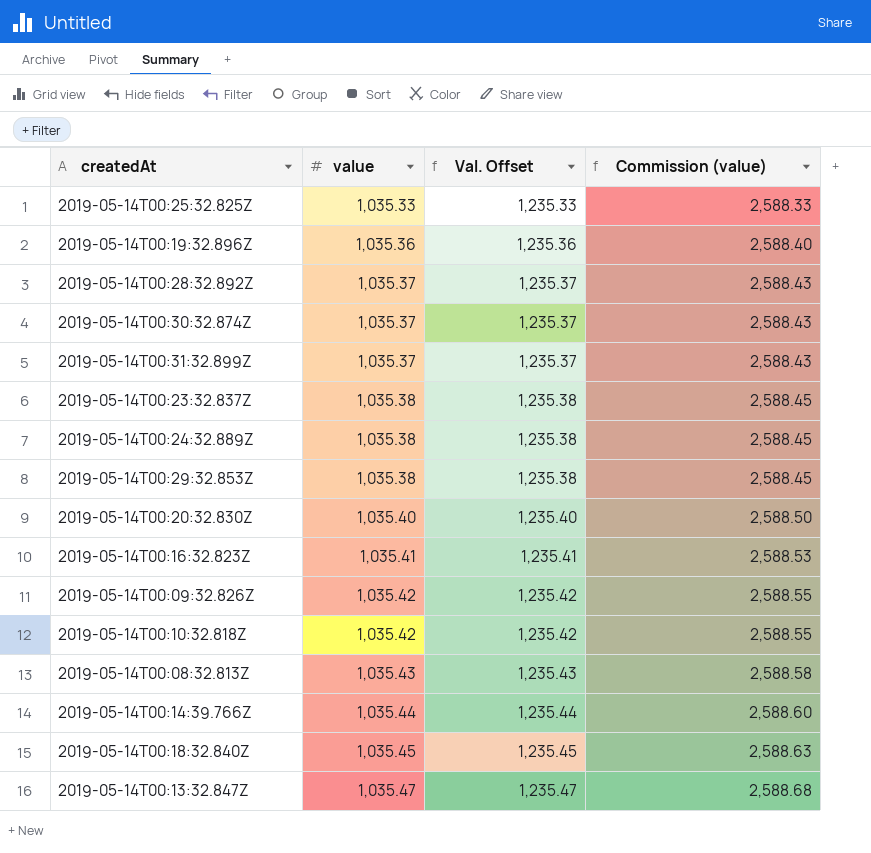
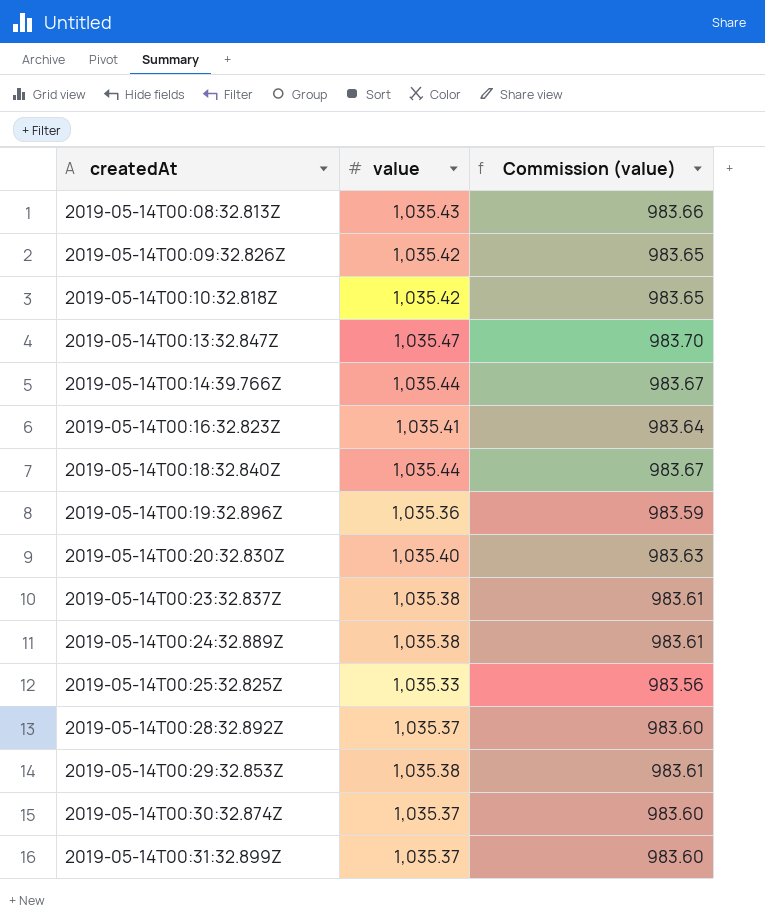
row order: value ascending -> createdAt ascending
column Val. Offset | formula: [value] + 200 -> none
column Commission (value) | formula: [value] * 2.5 -> [value] * 0.95
2019-05-14T00:18:32.840Z | value: 1,035.45 -> 1,035.44

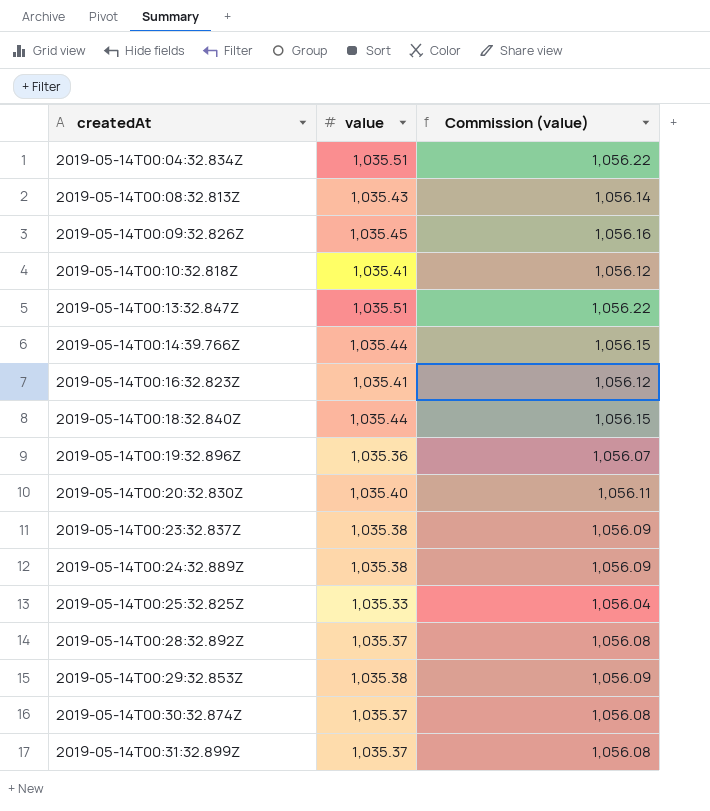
column Commission (value) | formula: [value] * 0.95 -> [value] * 1.02
row 2019-05-14T00:04:32.834Z: none -> 1,035.51 | 1,056.22
2019-05-14T00:09:32.826Z | value: 1,035.42 -> 1,035.45
2019-05-14T00:10:32.818Z | value: 1,035.42 -> 1,035.41
2019-05-14T00:13:32.847Z | value: 1,035.47 -> 1,035.51

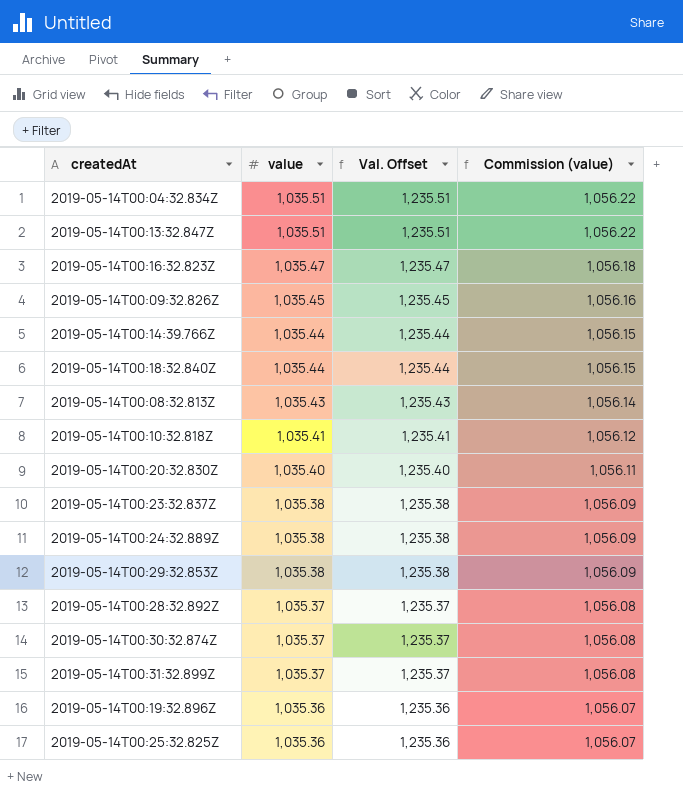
row order: createdAt ascending -> value descending
column Val. Offset | formula: none -> [value] + 200
2019-05-14T00:16:32.823Z | value: 1,035.41 -> 1,035.47
2019-05-14T00:16:32.823Z | Commission (value): 1,056.12 -> 1,056.18
2019-05-14T00:25:32.825Z | value: 1,035.33 -> 1,035.36
2019-05-14T00:25:32.825Z | Commission (value): 1,056.04 -> 1,056.07

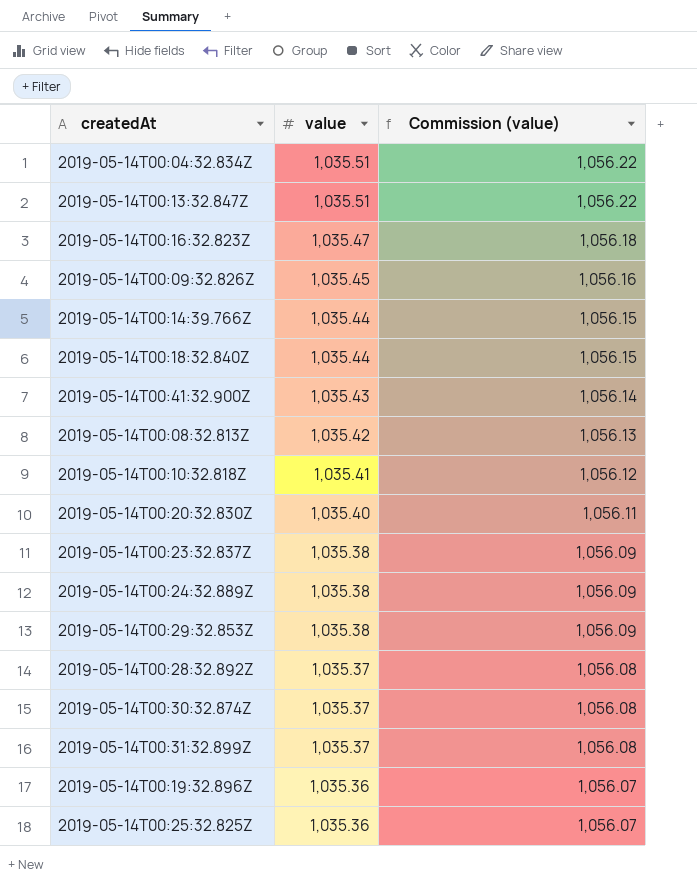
column Val. Offset | formula: [value] + 200 -> none
row 2019-05-14T00:41:32.900Z: none -> 1,035.43 | 1,056.14
2019-05-14T00:08:32.813Z | value: 1,035.43 -> 1,035.42
2019-05-14T00:08:32.813Z | Commission (value): 1,056.14 -> 1,056.13

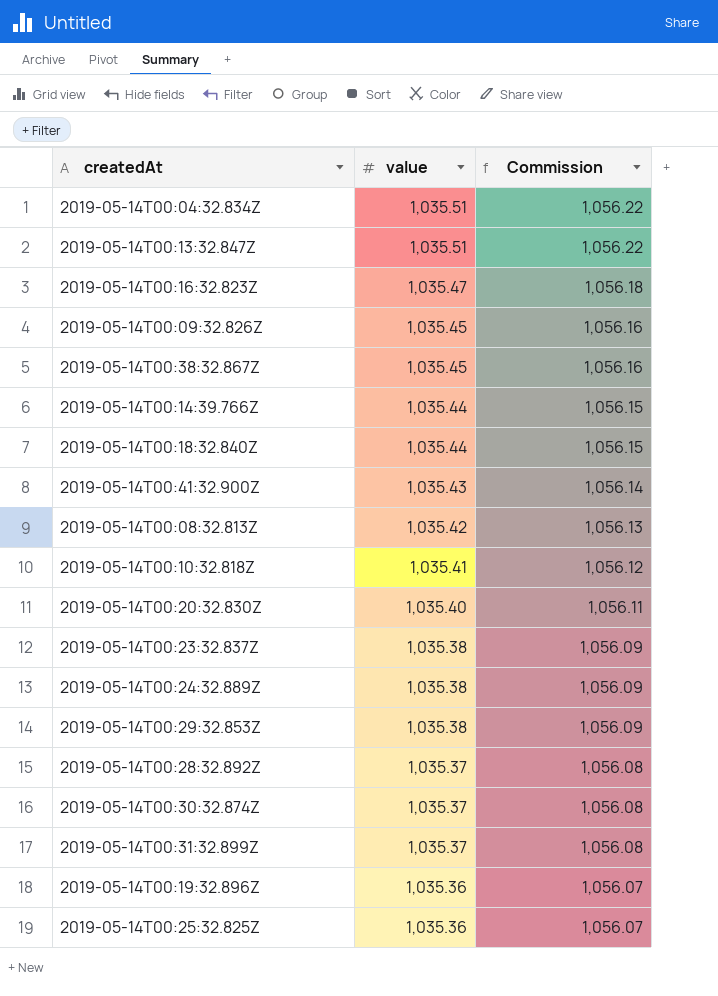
column name: Commission (value) -> Commission
row 2019-05-14T00:38:32.867Z: none -> 1,035.45 | 1,056.16

